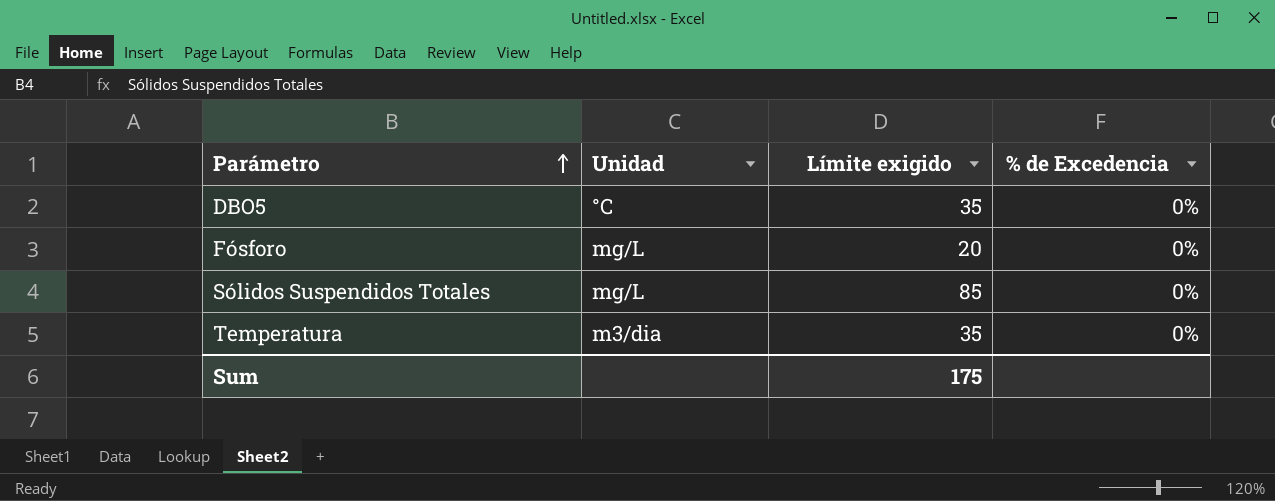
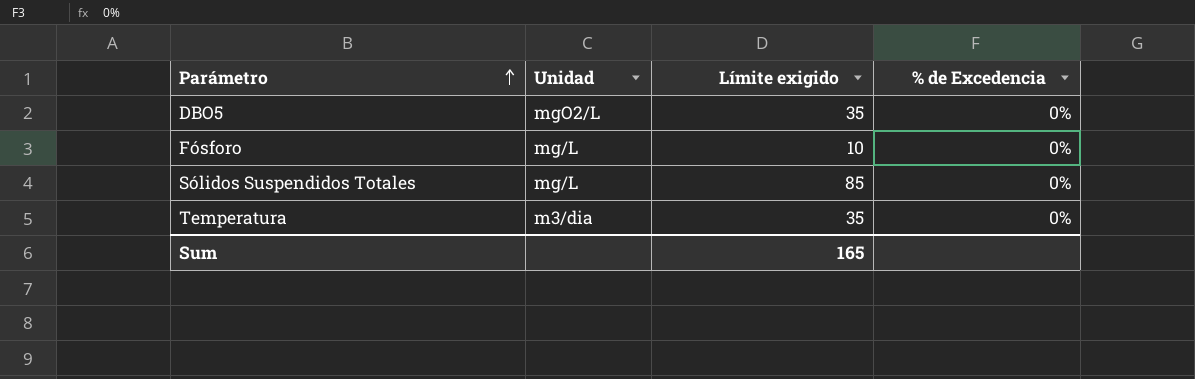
DBO5 | Unidad: °C -> mgO2/L
Fósforo | Límite exigido: 20 -> 10
Sum | Límite exigido: 175 -> 165

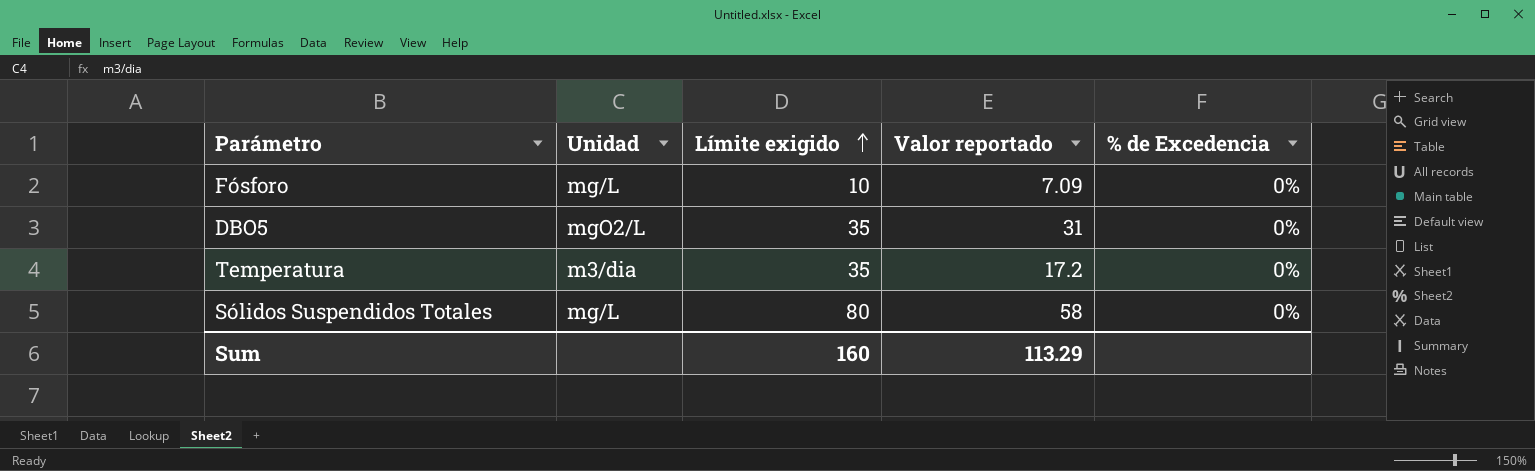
row order: Parámetro ascending -> Límite exigido ascending
column Valor reportado | position: none -> 4
Sólidos Suspendidos Totales | Límite exigido: 85 -> 80
Sum | Límite exigido: 165 -> 160

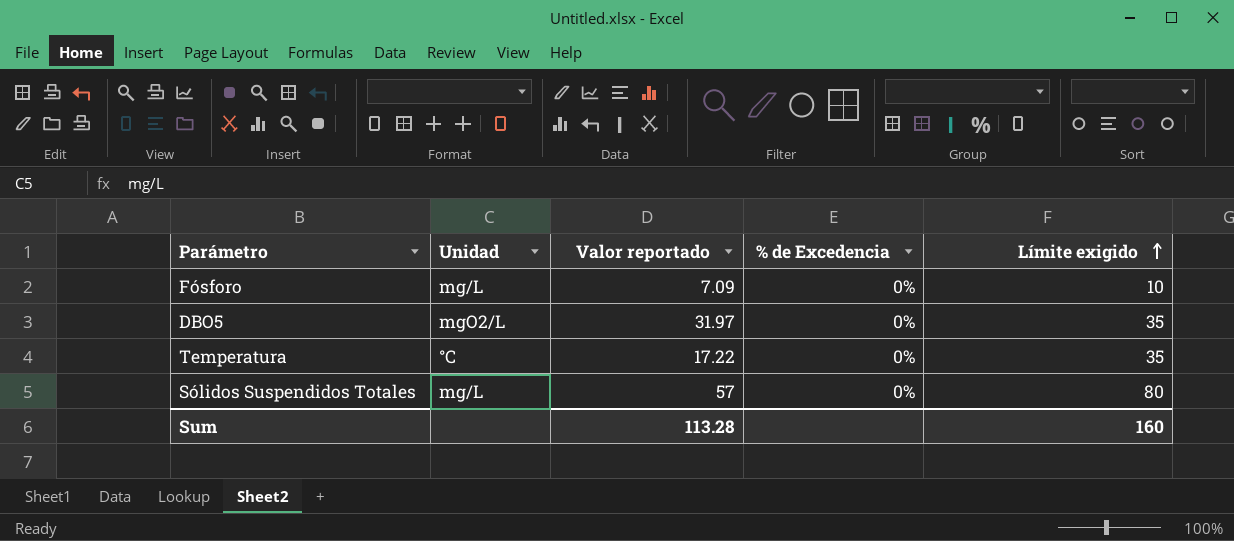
column Límite exigido | position: 3 -> 5
DBO5 | Valor reportado: 31 -> 31.97
Temperatura | Unidad: m3/dia -> °C
Temperatura | Valor reportado: 17.2 -> 17.22
Sólidos Suspendidos Totales | Valor reportado: 58 -> 57
Sum | Valor reportado: 113.29 -> 113.28

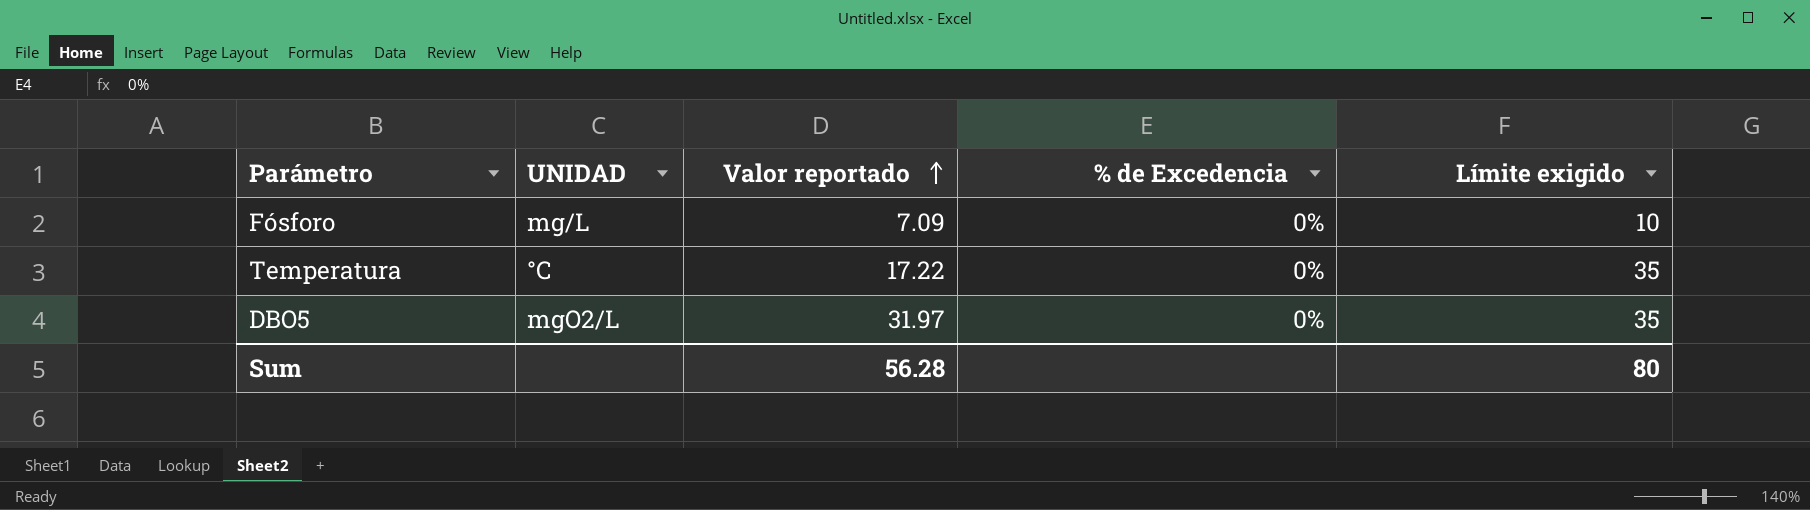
row order: Límite exigido ascending -> Valor reportado ascending
column name: Unidad -> UNIDAD
row Sólidos Suspendidos Totales: mg/L | 57 | 0% | 80 -> none
Sum | Valor reportado: 113.28 -> 56.28
Sum | Límite exigido: 160 -> 80

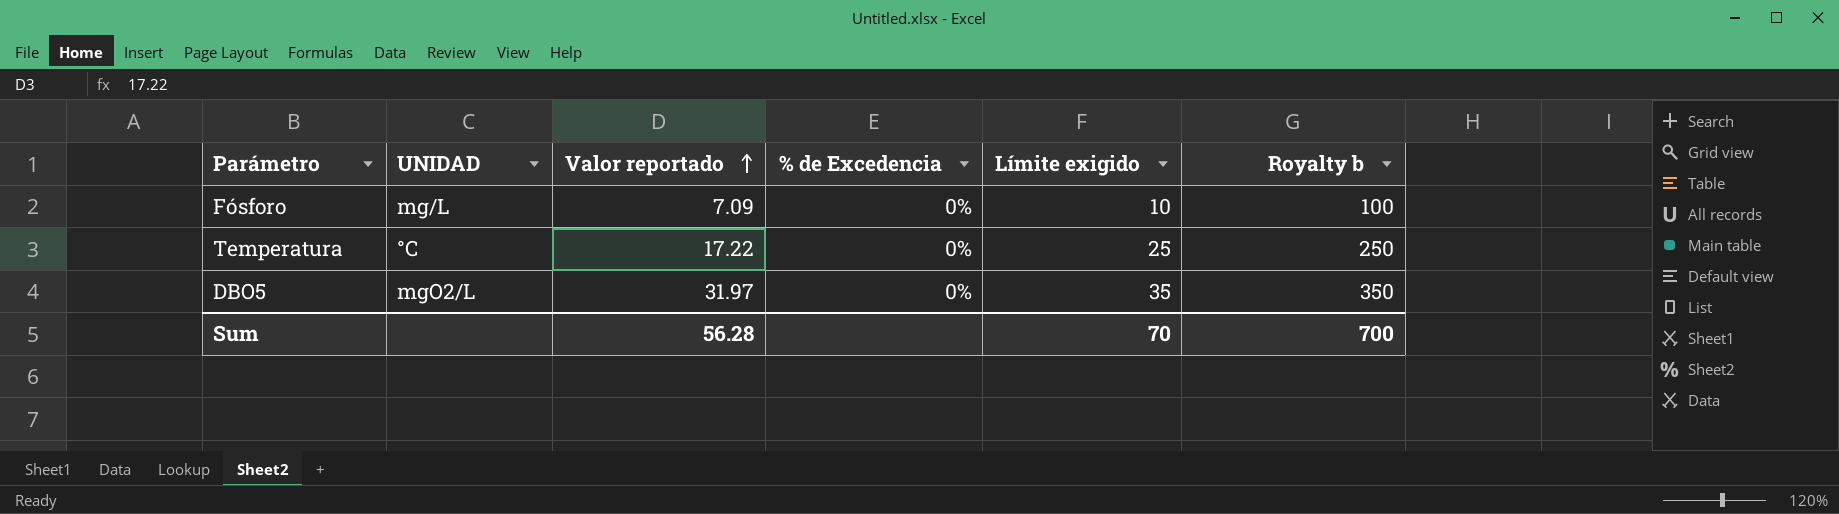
column Royalty b | formula: none -> [Límite exigido] * 10
Temperatura | Límite exigido: 35 -> 25
Sum | Límite exigido: 80 -> 70

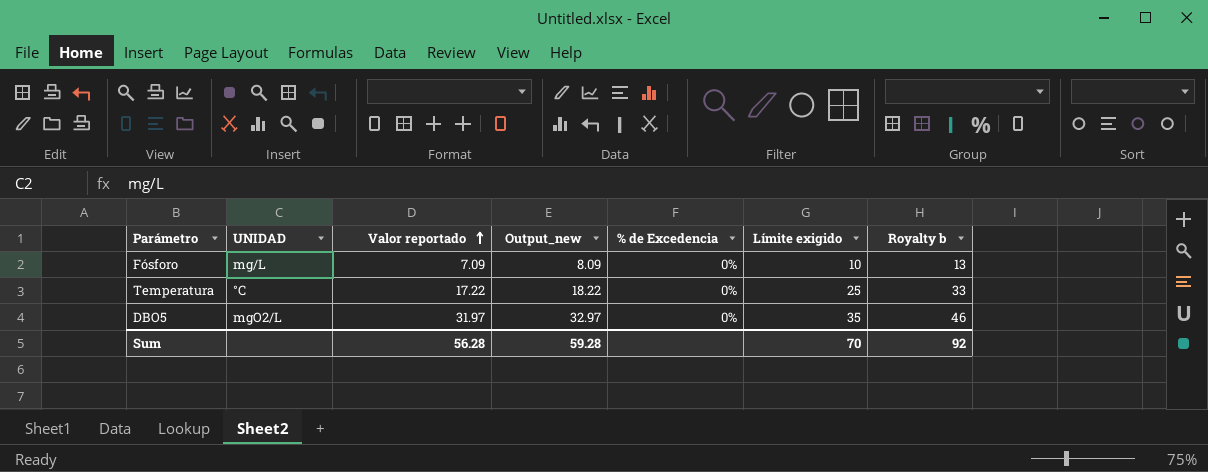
column Output_new | formula: none -> [Valor reportado] + 1
column Royalty b | formula: [Límite exigido] * 10 -> [Límite exigido] * 1.3
Sum | Royalty b: 700 -> 92

